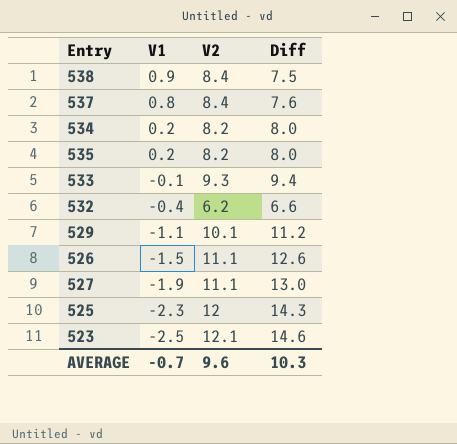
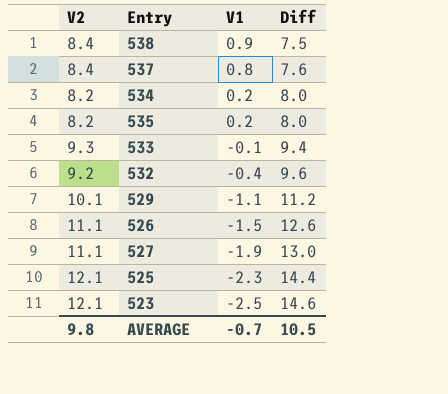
column V2 | position: 3 -> 1
532 | V2: 6.2 -> 9.2
532 | Diff: 6.6 -> 9.6
525 | V2: 12 -> 12.1
525 | Diff: 14.3 -> 14.4
AVERAGE | V2: 9.6 -> 9.8
AVERAGE | Diff: 10.3 -> 10.5

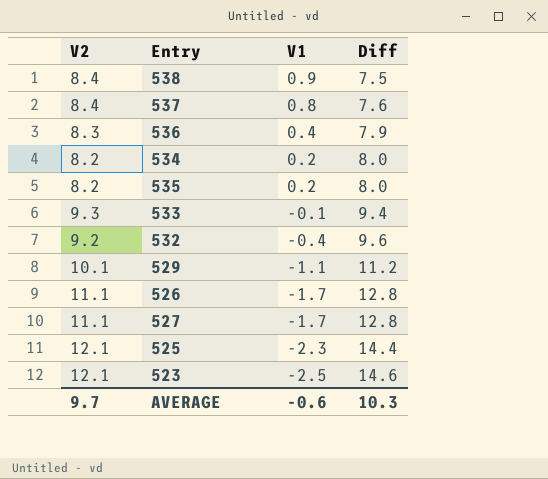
row 536: none -> 8.3 | 0.4 | 7.9
526 | V1: -1.5 -> -1.7
526 | Diff: 12.6 -> 12.8
527 | V1: -1.9 -> -1.7
527 | Diff: 13.0 -> 12.8
AVERAGE | V2: 9.8 -> 9.7
AVERAGE | V1: -0.7 -> -0.6
AVERAGE | Diff: 10.5 -> 10.3

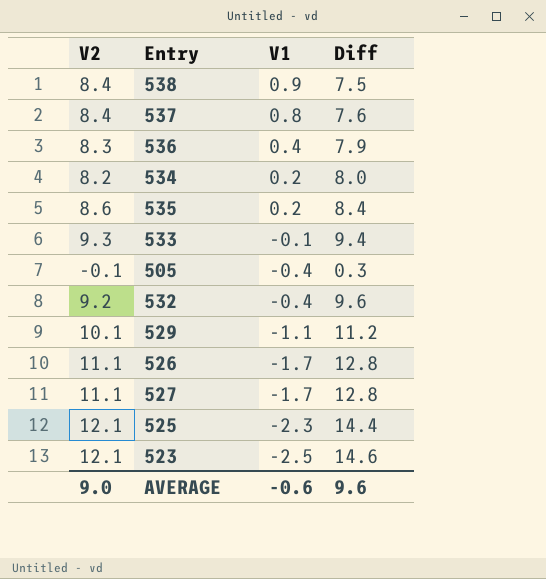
535 | V2: 8.2 -> 8.6
535 | Diff: 8.0 -> 8.4
row 505: none -> -0.1 | -0.4 | 0.3
AVERAGE | V2: 9.7 -> 9.0
AVERAGE | Diff: 10.3 -> 9.6

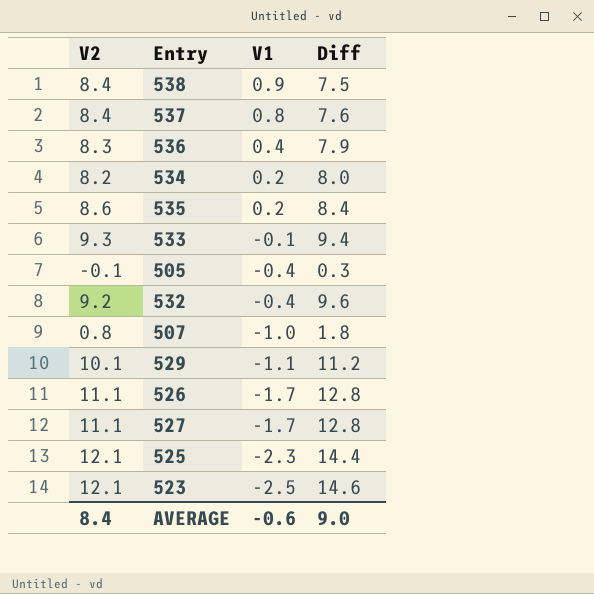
row 507: none -> 0.8 | -1.0 | 1.8
AVERAGE | V2: 9.0 -> 8.4
AVERAGE | Diff: 9.6 -> 9.0

